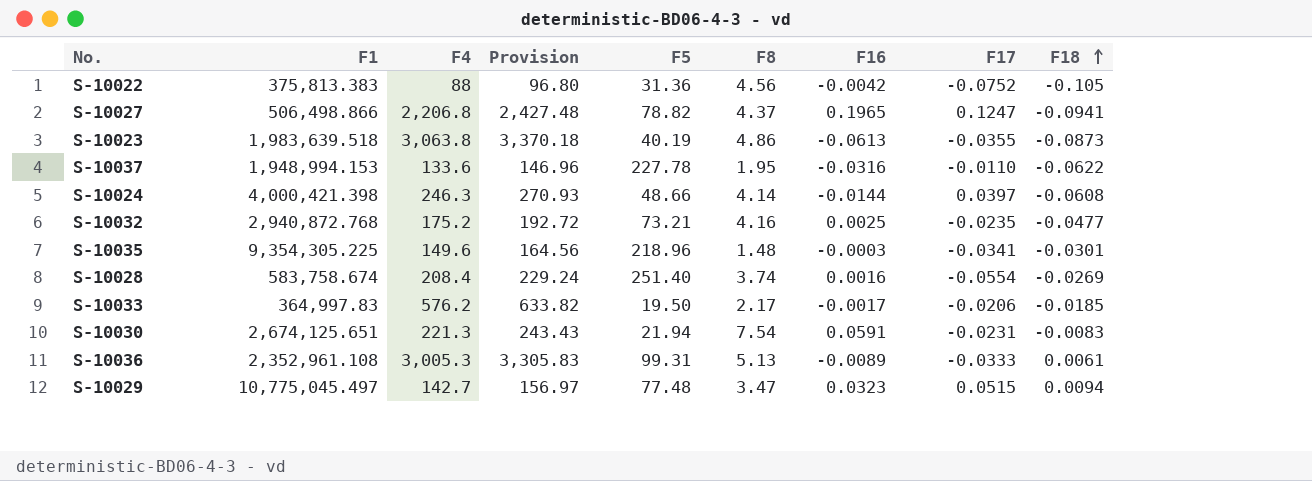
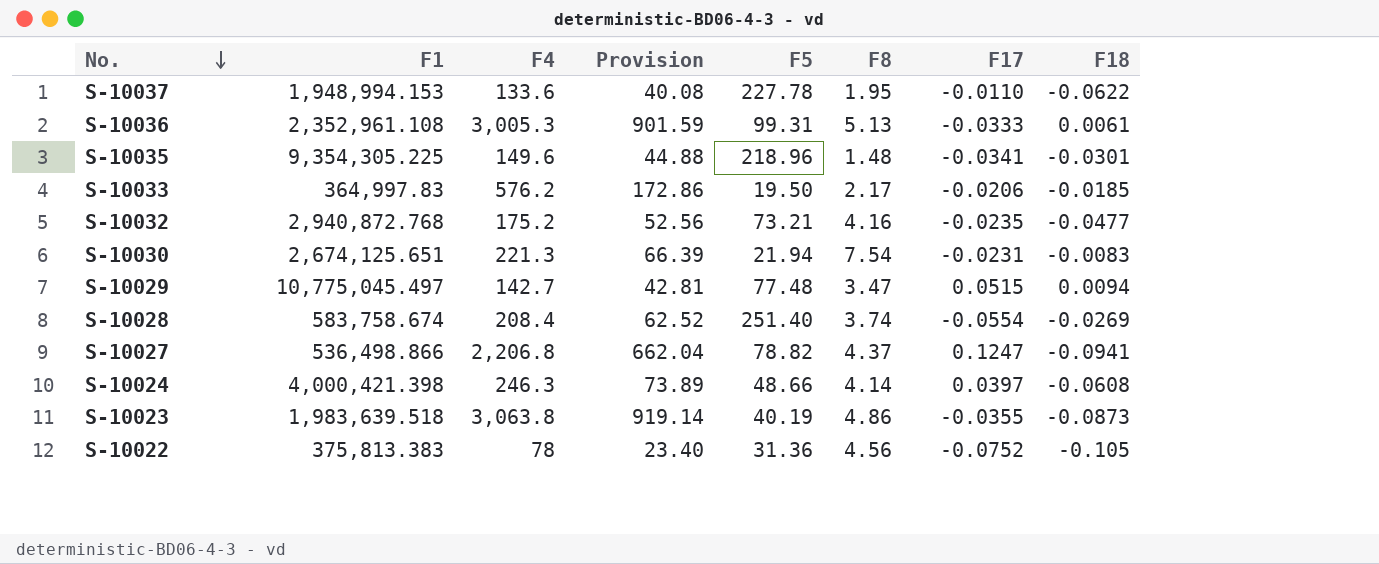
row order: F18 ascending -> No. descending
column F16 | position: 7 -> none
column Provision | formula: [F4] * 1.1 -> [F4] * 0.3
S-10027 | F1: 506,498.866 -> 536,498.866
S-10022 | F4: 88 -> 78

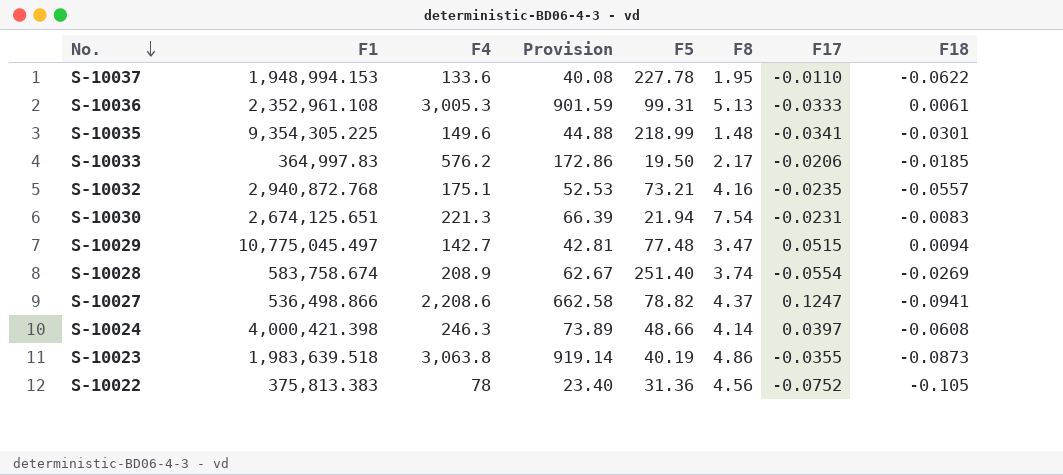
S-10035 | F5: 218.96 -> 218.99
S-10032 | F4: 175.2 -> 175.1
S-10032 | Provision: 52.56 -> 52.53
S-10032 | F18: -0.0477 -> -0.0557
S-10028 | F4: 208.4 -> 208.9
S-10028 | Provision: 62.52 -> 62.67
S-10027 | F4: 2,206.8 -> 2,208.6
S-10027 | Provision: 662.04 -> 662.58

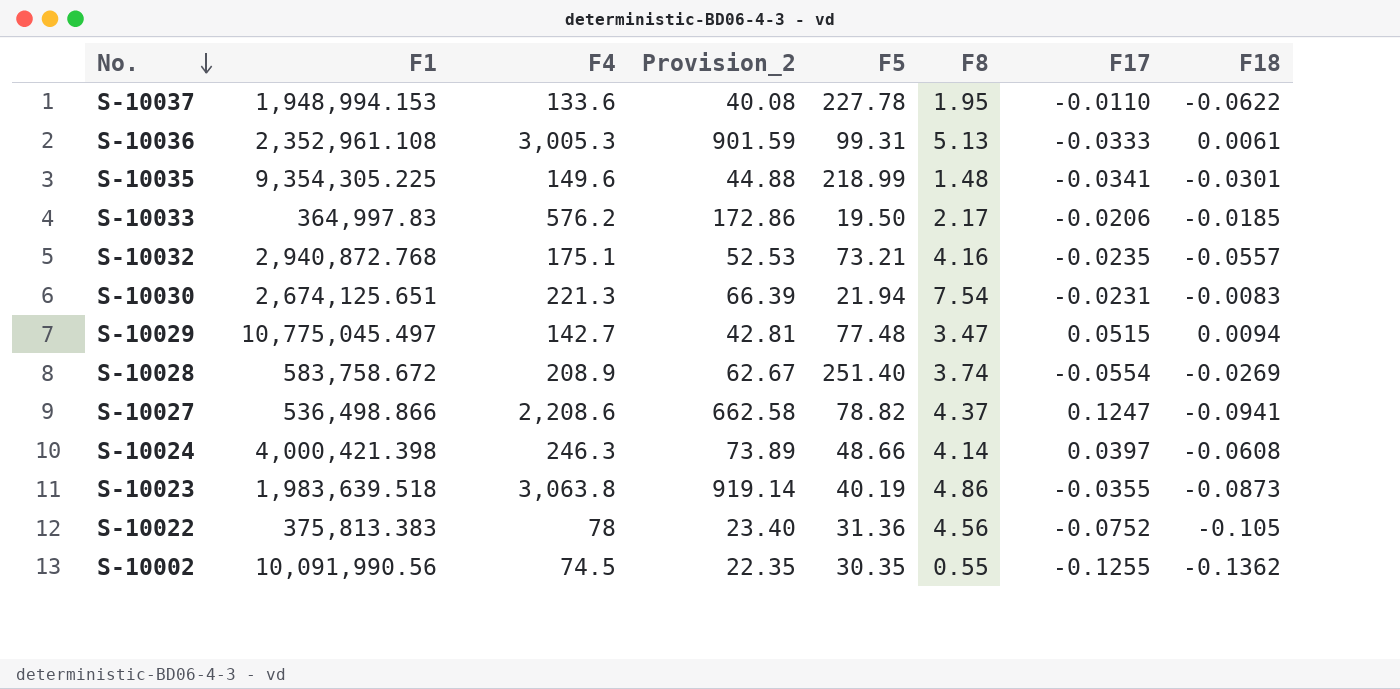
column name: Provision -> Provision_2
S-10028 | F1: 583,758.674 -> 583,758.672
row S-10002: none -> 10,091,990.56 | 74.5 | 22.35 | 30.35 | 0.55 | -0.1255 | -0.1362

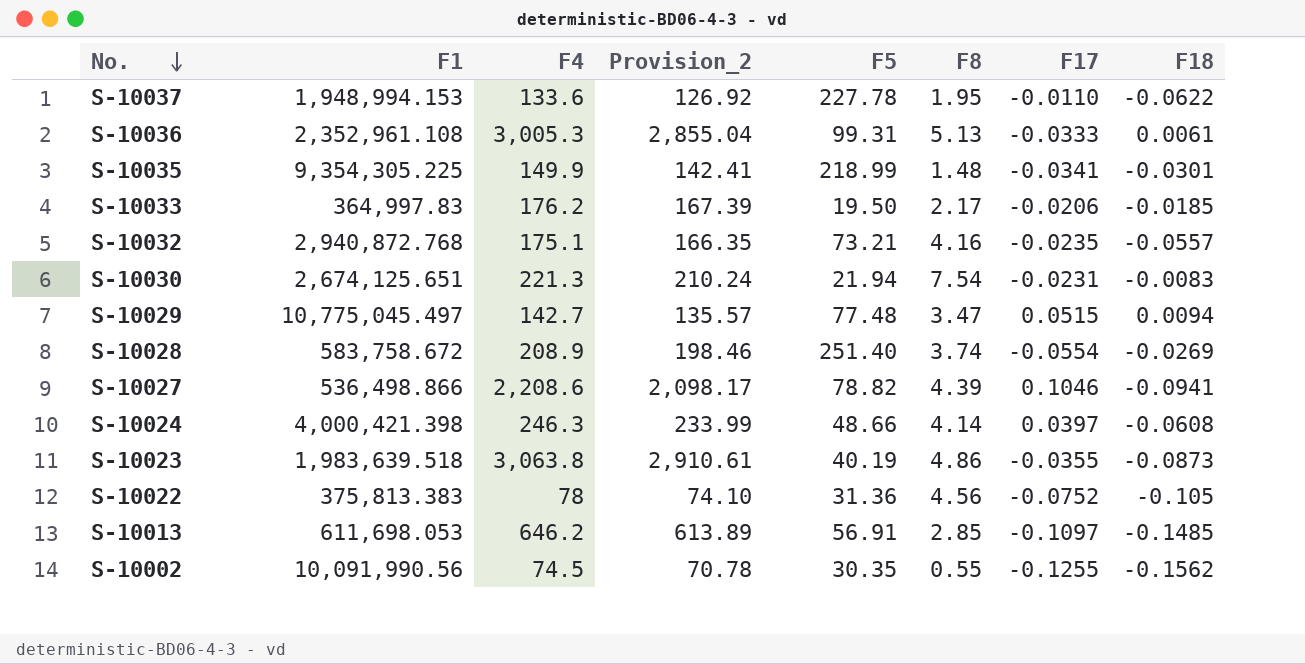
column Provision_2 | formula: [F4] * 0.3 -> [F4] * 0.95
S-10035 | F4: 149.6 -> 149.9
S-10033 | F4: 576.2 -> 176.2
S-10027 | F8: 4.37 -> 4.39
S-10027 | F17: 0.1247 -> 0.1046
row S-10013: none -> 611,698.053 | 646.2 | 613.89 | 56.91 | 2.85 | -0.1097 | -0.1485
S-10002 | F18: -0.1362 -> -0.1562

